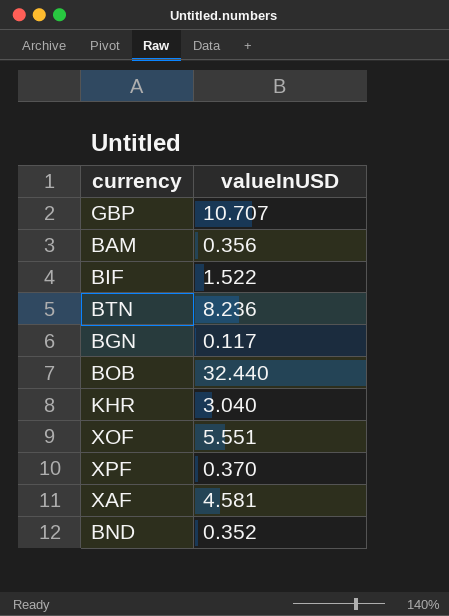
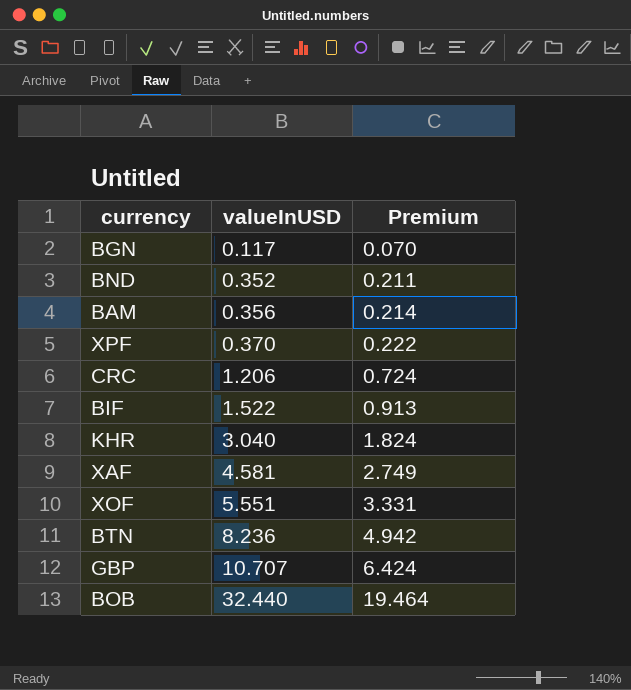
row order: none -> valueInUSD ascending
column Premium | formula: none -> [valueInUSD] * 0.6
row CRC: none -> 1.206 | 0.724

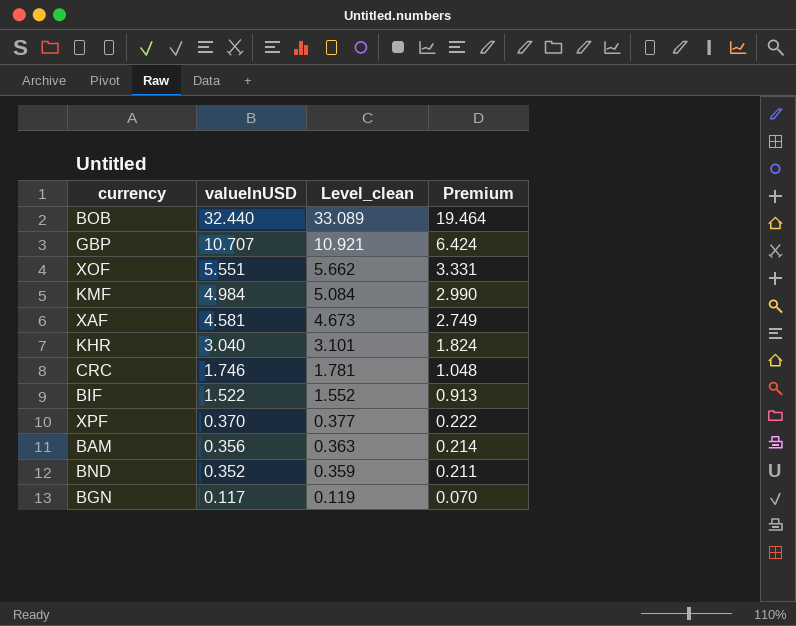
row order: valueInUSD ascending -> valueInUSD descending
column Level_clean | formula: none -> [valueInUSD] * 1.02
row BTN: 8.236 | 4.942 -> none
row KMF: none -> 4.984 | 5.084 | 2.990
CRC | valueInUSD: 1.206 -> 1.746
CRC | Premium: 0.724 -> 1.048

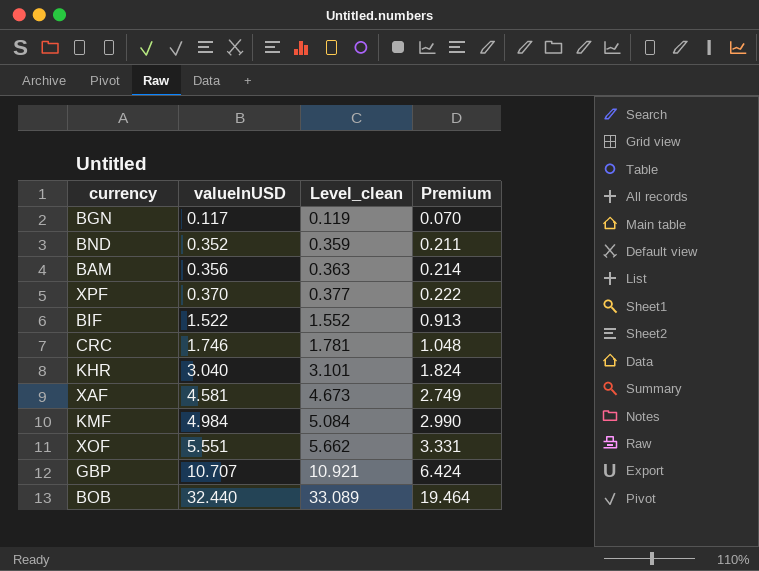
row order: valueInUSD descending -> valueInUSD ascending

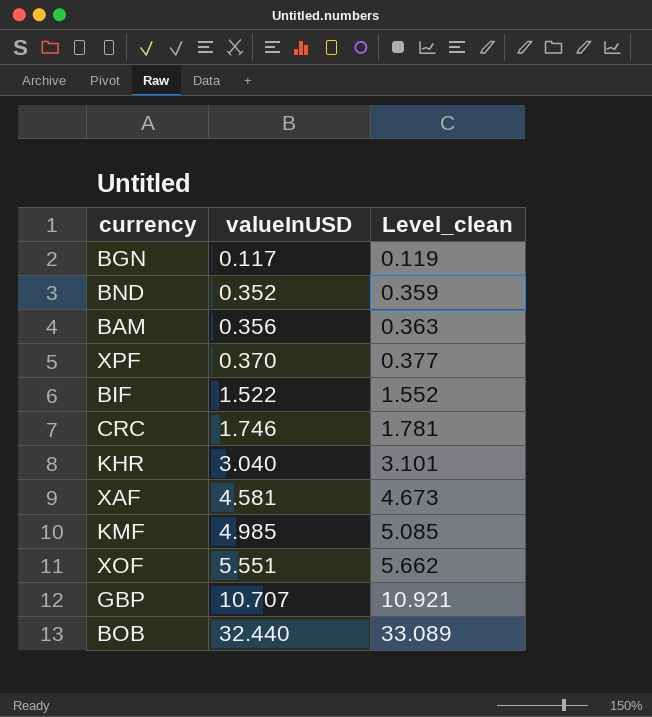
column Premium | formula: [valueInUSD] * 0.6 -> none
KMF | valueInUSD: 4.984 -> 4.985
KMF | Level_clean: 5.084 -> 5.085

